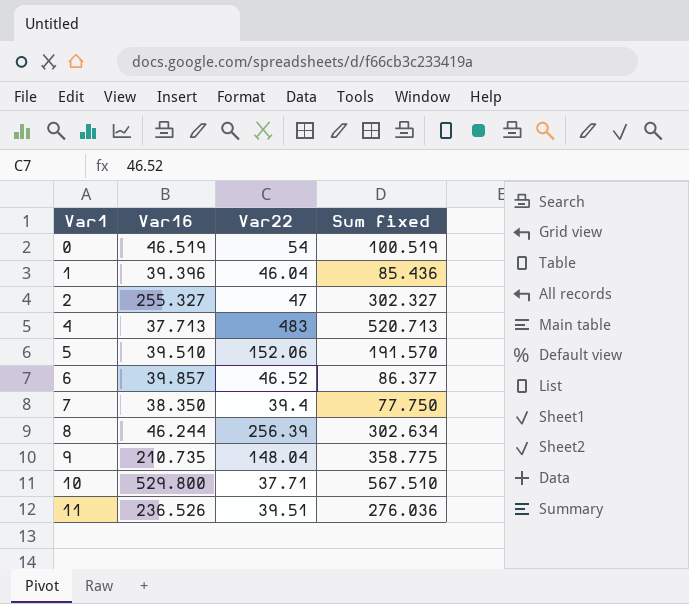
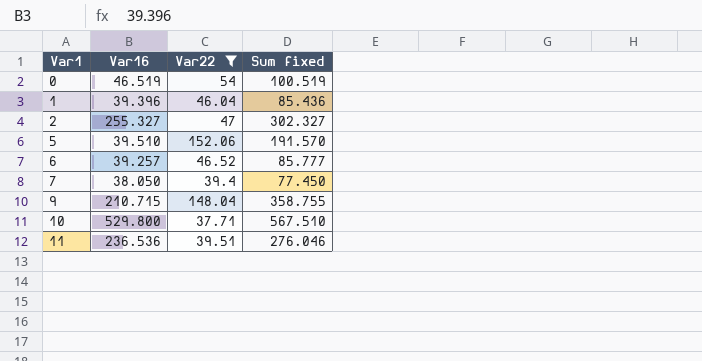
filter: none -> Var22 <= 152.06
6 | Var16: 39.857 -> 39.257
6 | Sum fixed: 86.377 -> 85.777
7 | Var16: 38.350 -> 38.050
7 | Sum fixed: 77.750 -> 77.450
9 | Var16: 210.735 -> 210.715
9 | Sum fixed: 358.775 -> 358.755
11 | Var16: 236.526 -> 236.536
11 | Sum fixed: 276.036 -> 276.046

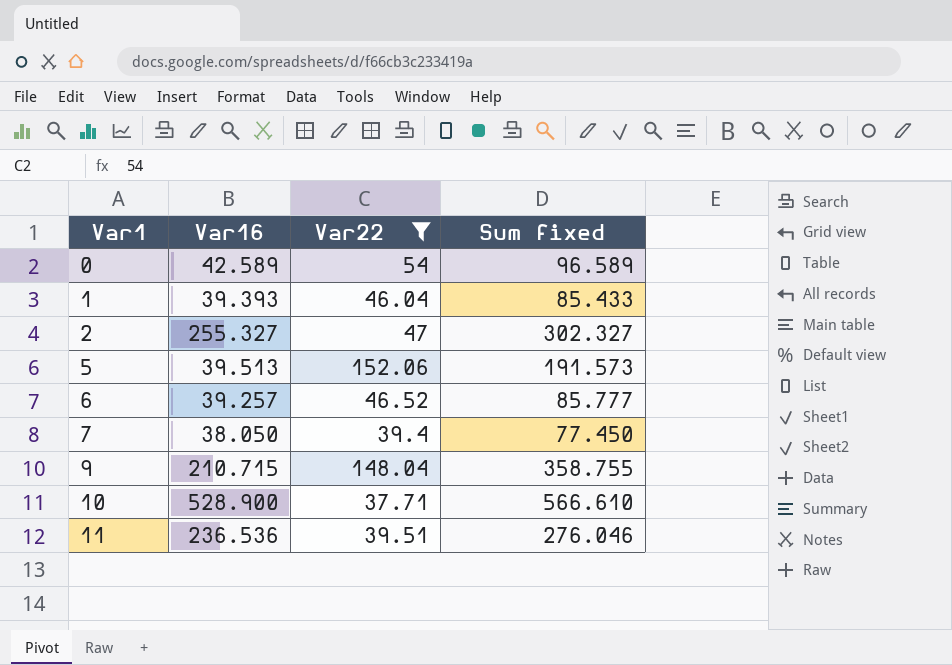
0 | Var16: 46.519 -> 42.589
0 | Sum fixed: 100.519 -> 96.589
1 | Var16: 39.396 -> 39.393
1 | Sum fixed: 85.436 -> 85.433
5 | Var16: 39.510 -> 39.513
5 | Sum fixed: 191.570 -> 191.573
10 | Var16: 529.800 -> 528.900
10 | Sum fixed: 567.510 -> 566.610

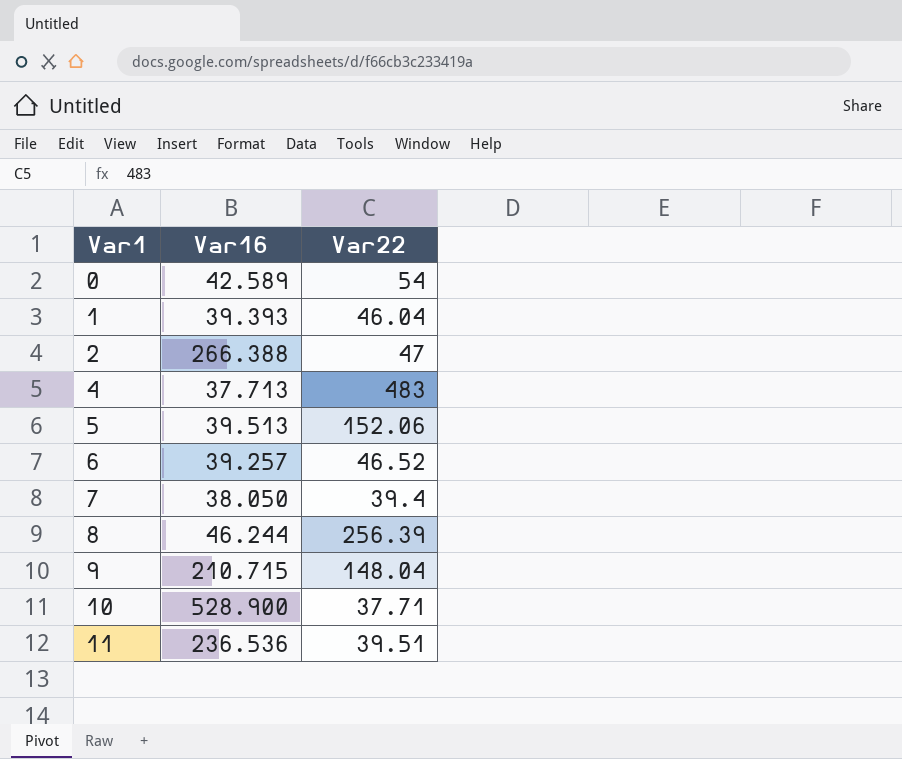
filter: Var22 <= 152.06 -> none
column Sum fixed | formula: [Var16] + [Var22] -> none
2 | Var16: 255.327 -> 266.388

